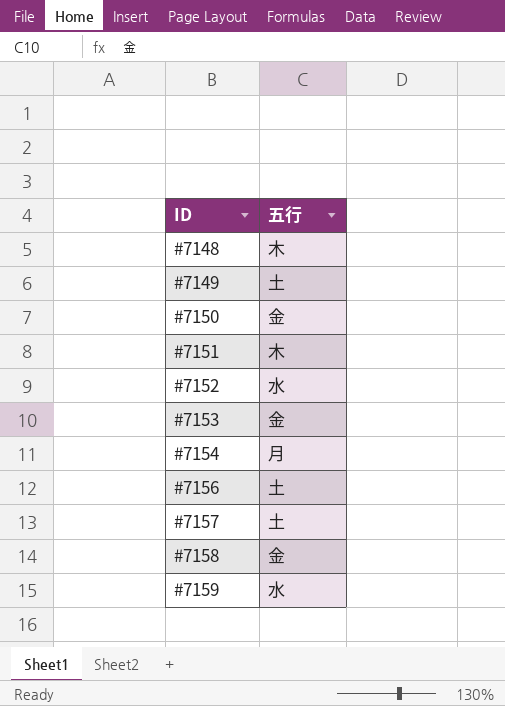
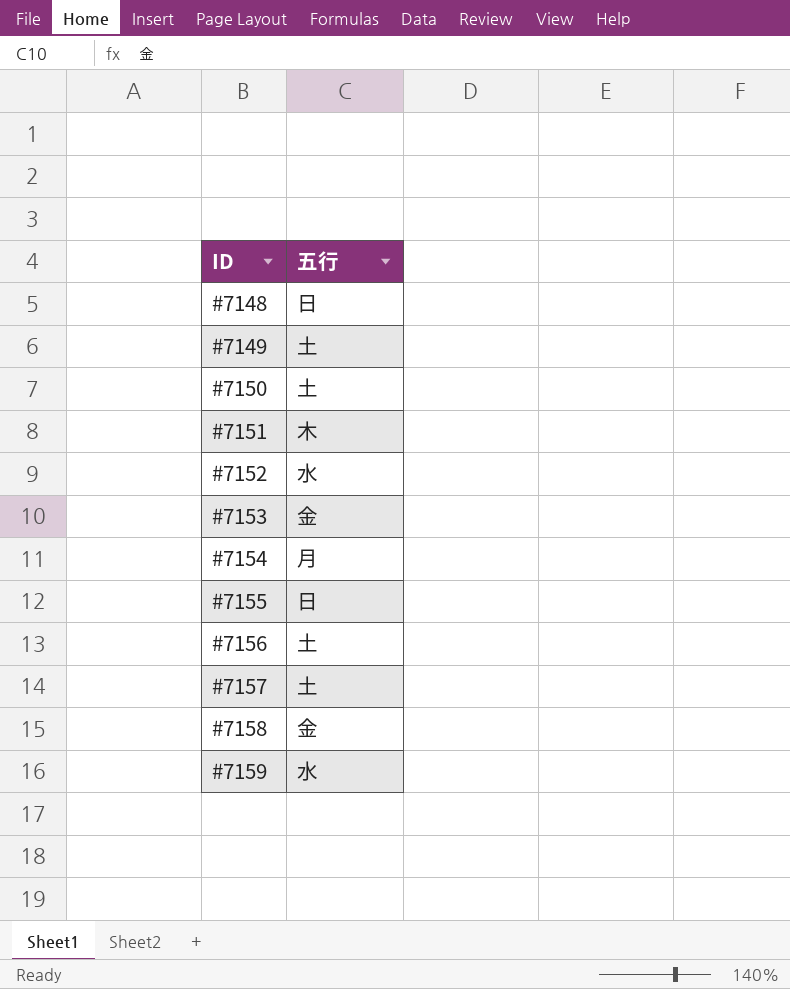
#7148 | 五行: 木 -> 日
#7150 | 五行: 金 -> 土
row #7155: none -> 日

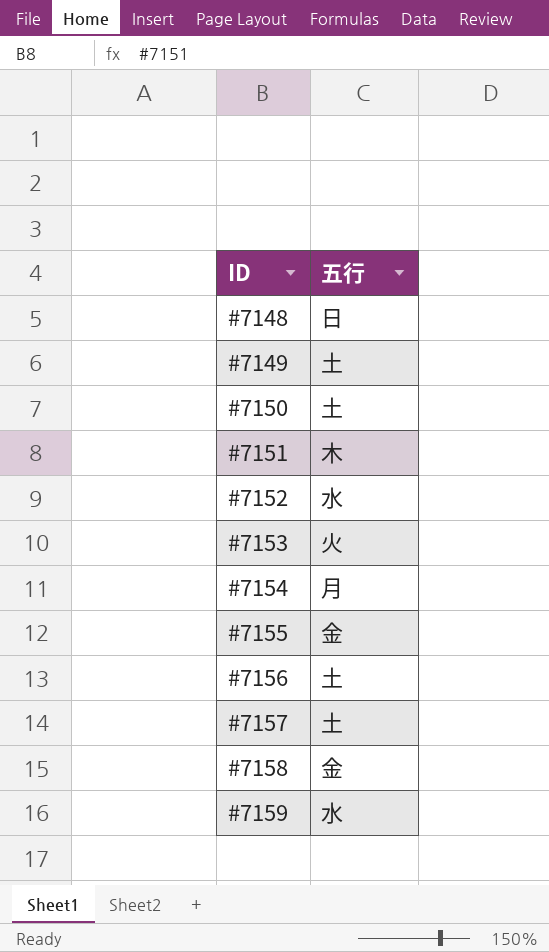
#7153 | 五行: 金 -> 火
#7155 | 五行: 日 -> 金

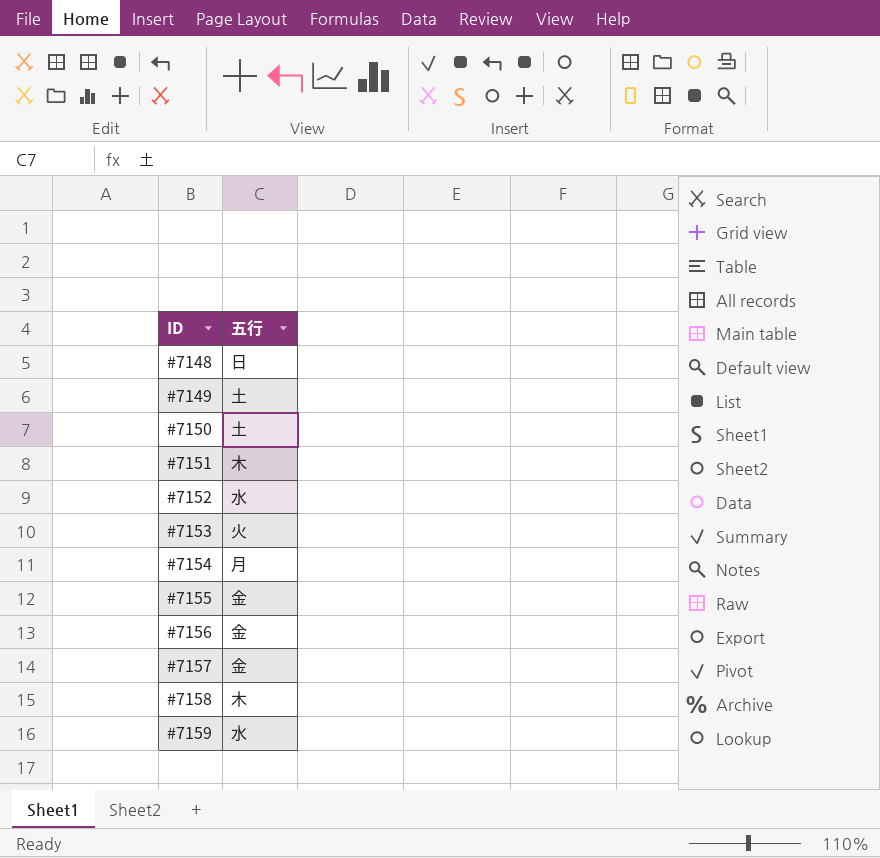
#7156 | 五行: 土 -> 金
#7157 | 五行: 土 -> 金
#7158 | 五行: 金 -> 木

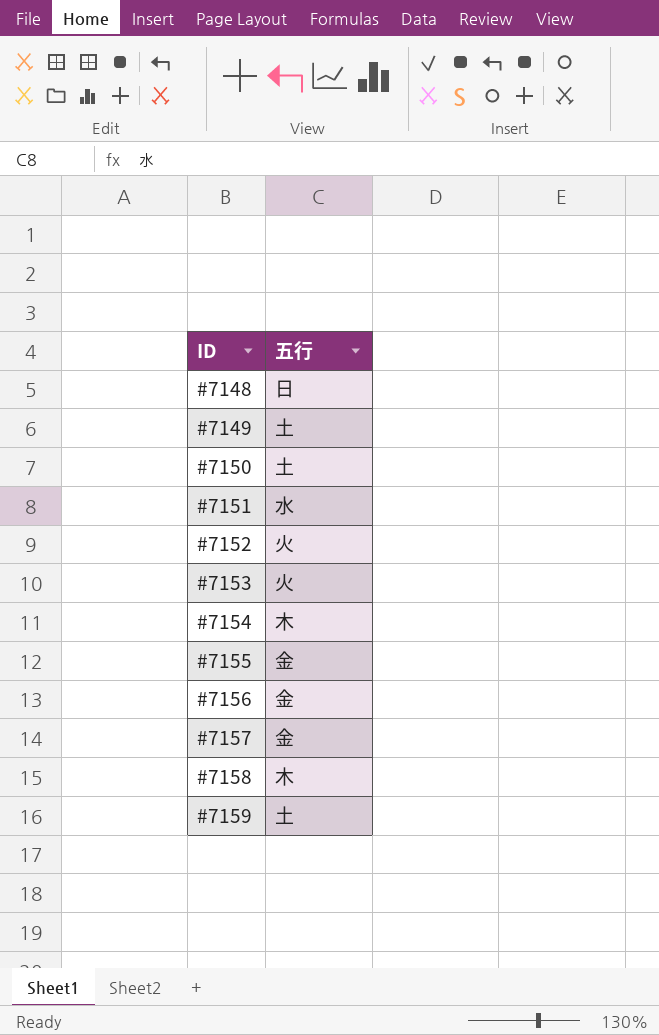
#7151 | 五行: 木 -> 水
#7152 | 五行: 水 -> 火
#7154 | 五行: 月 -> 木
#7159 | 五行: 水 -> 土

